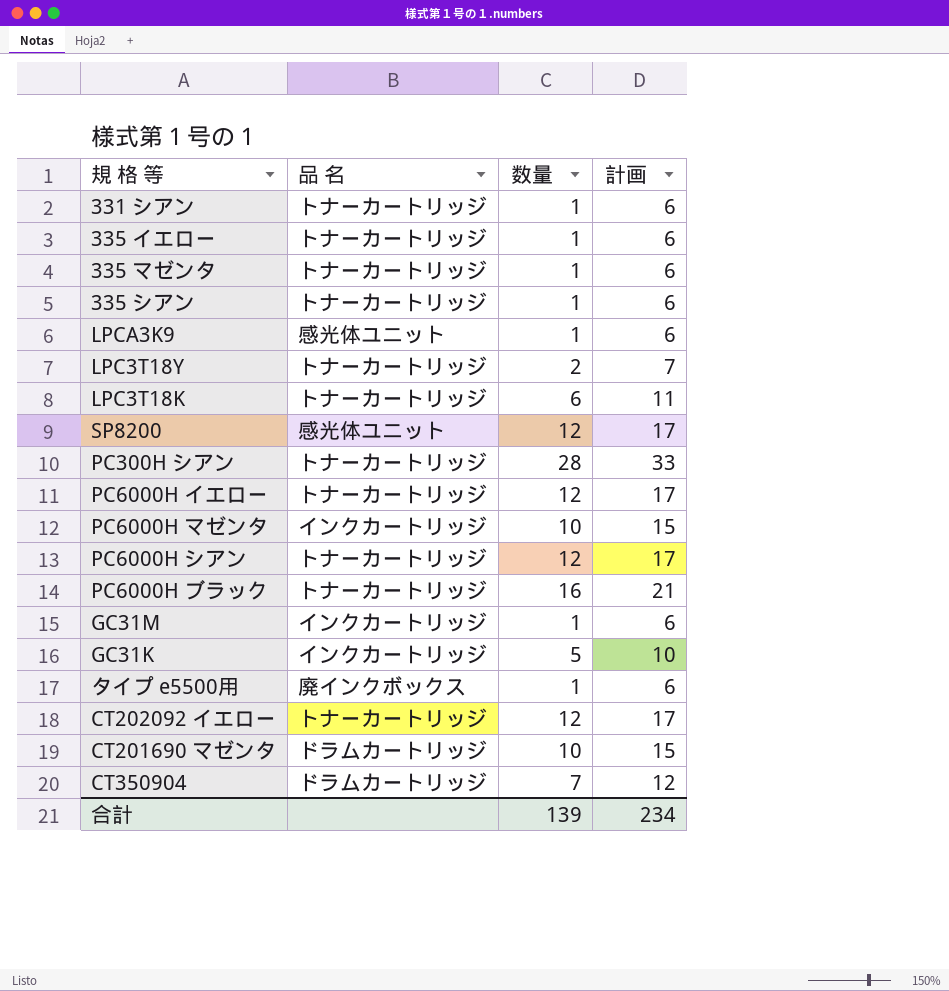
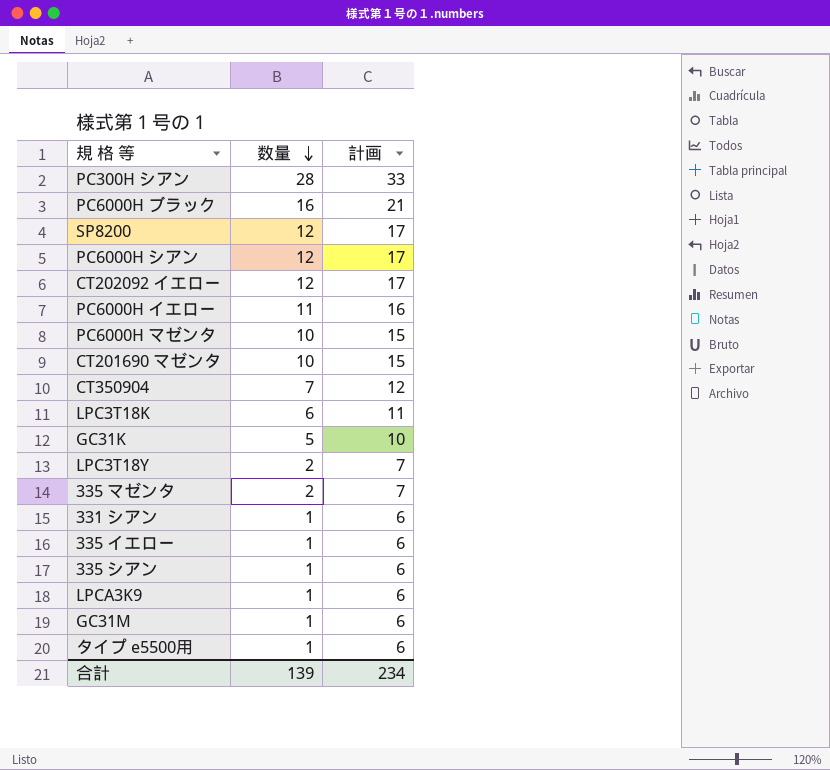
row order: none -> 数量 descending
column 品 名 | position: 2 -> none
PC6000H イエロー | 数量: 12 -> 11
PC6000H イエロー | 計画: 17 -> 16
335 マゼンタ | 数量: 1 -> 2
335 マゼンタ | 計画: 6 -> 7

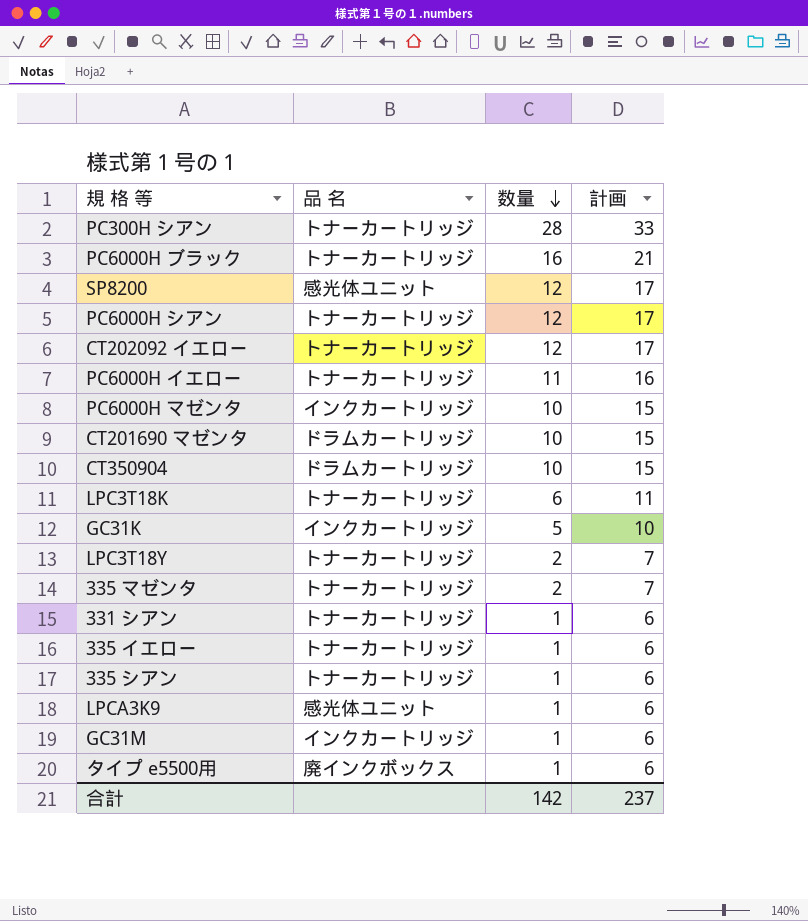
column 品 名 | position: none -> 2
CT350904 | 数量: 7 -> 10
CT350904 | 計画: 12 -> 15
合計 | 数量: 139 -> 142
合計 | 計画: 234 -> 237

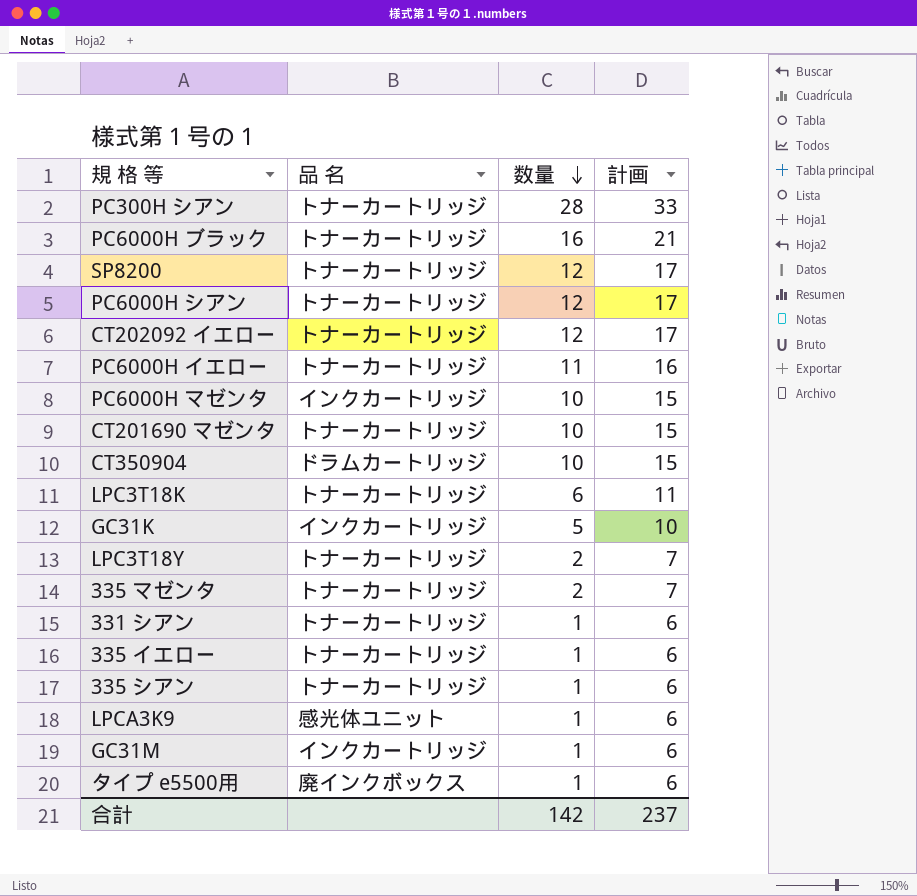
SP8200 | 品 名: 感光体ユニット -> トナーカートリッジ
CT201690 マゼンタ | 品 名: ドラムカートリッジ -> トナーカートリッジ

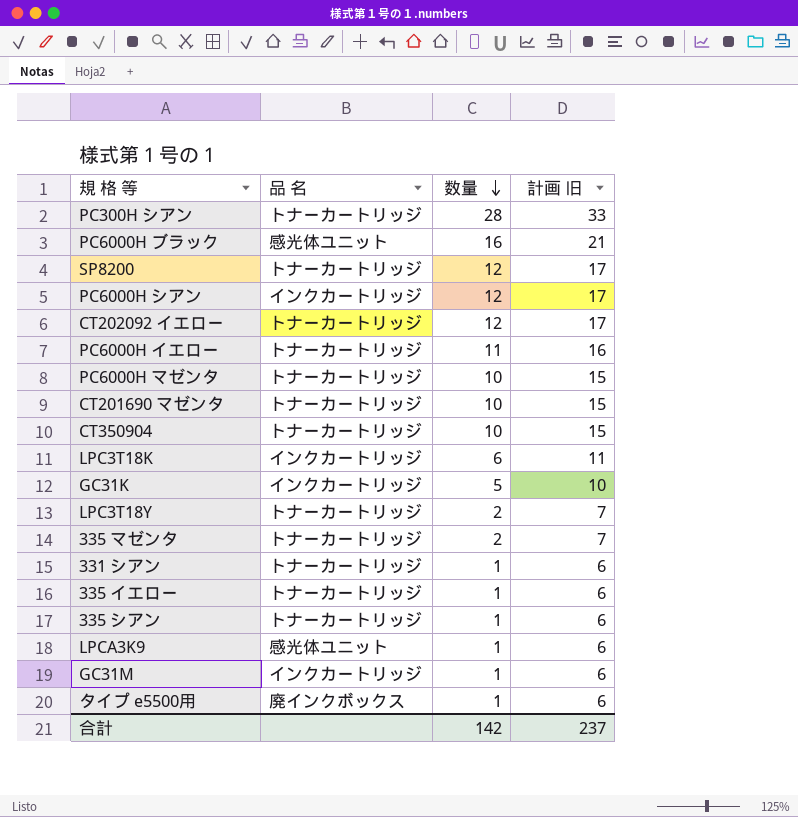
column name: 計画 -> 計画 旧
PC6000H ブラック | 品 名: トナーカートリッジ -> 感光体ユニット
PC6000H シアン | 品 名: トナーカートリッジ -> インクカートリッジ
PC6000H マゼンタ | 品 名: インクカートリッジ -> トナーカートリッジ
CT350904 | 品 名: ドラムカートリッジ -> トナーカートリッジ
LPC3T18K | 品 名: トナーカートリッジ -> インクカートリッジ

